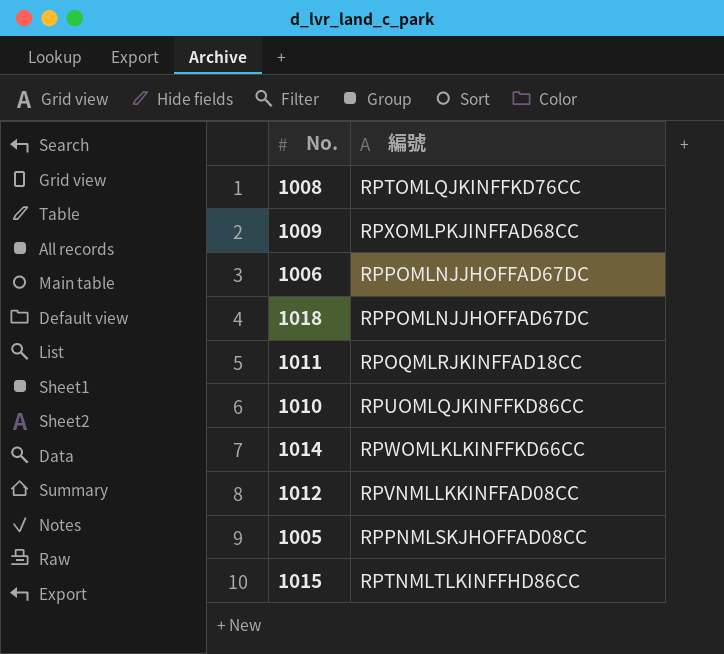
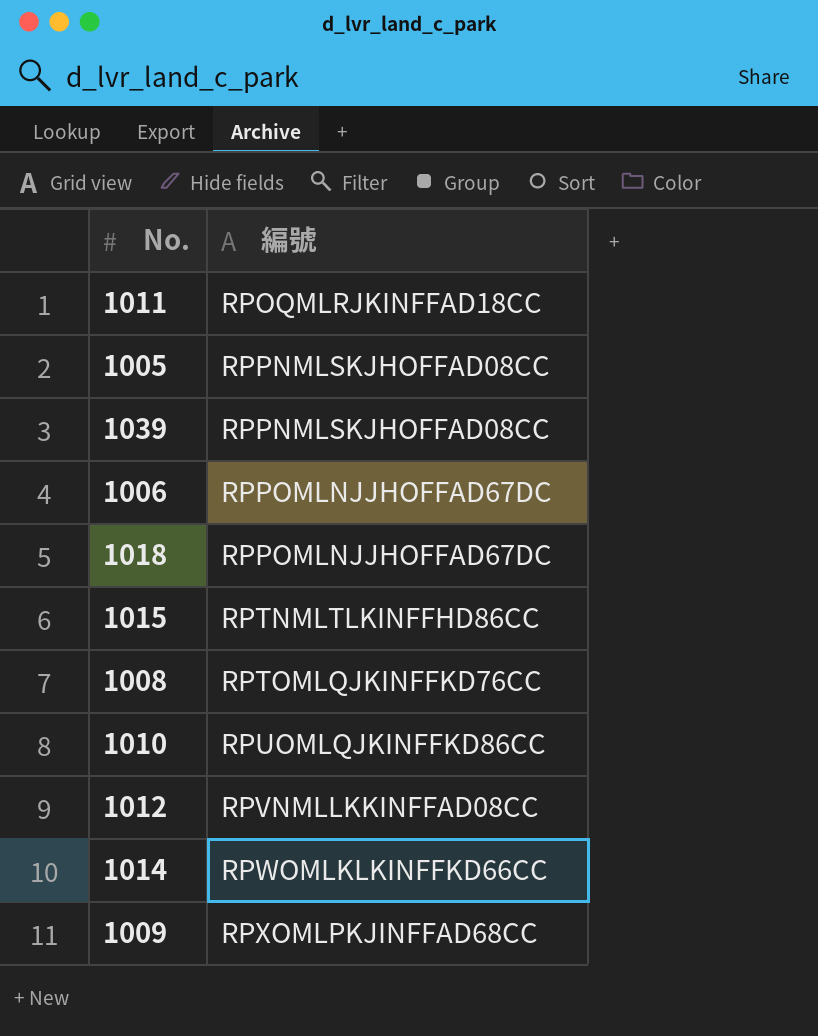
row order: none -> 編號 ascending
row 1039: none -> RPPNMLSKJHOFFAD08CC

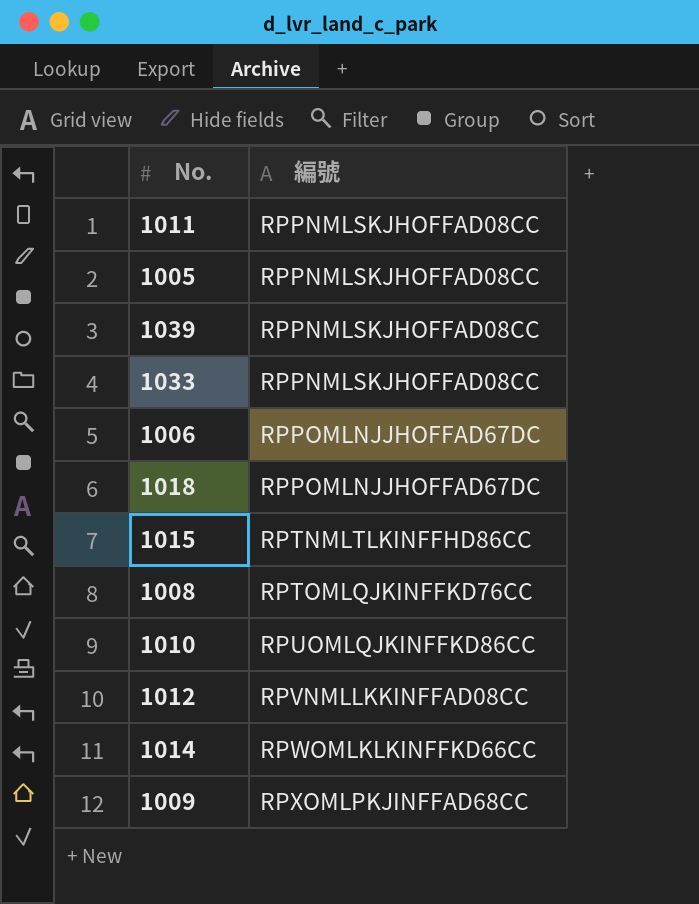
1011 | 編號: RPOQMLRJKINFFAD18CC -> RPPNMLSKJHOFFAD08CC
row 1033: none -> RPPNMLSKJHOFFAD08CC

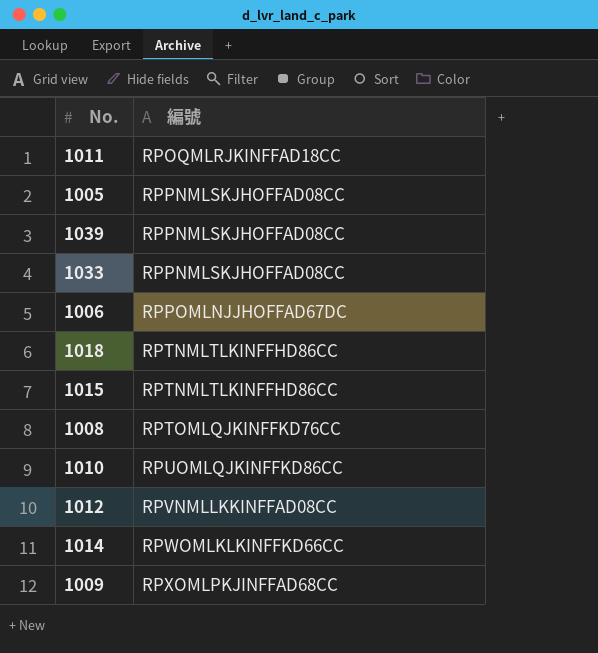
1011 | 編號: RPPNMLSKJHOFFAD08CC -> RPOQMLRJKINFFAD18CC
1018 | 編號: RPPOMLNJJHOFFAD67DC -> RPTNMLTLKINFFHD86CC

